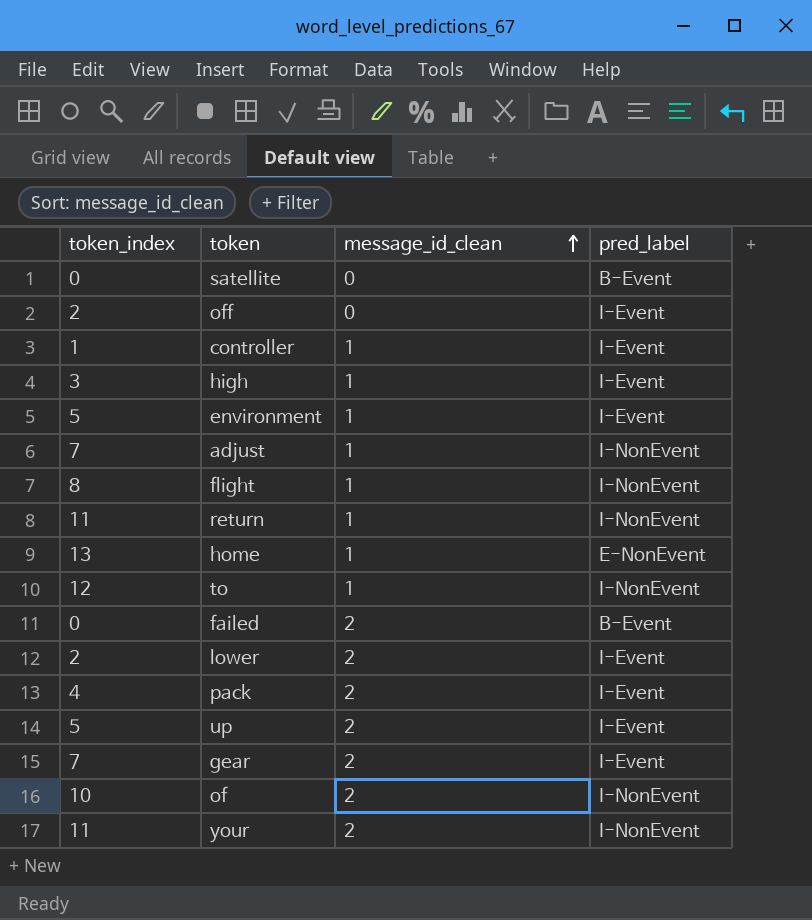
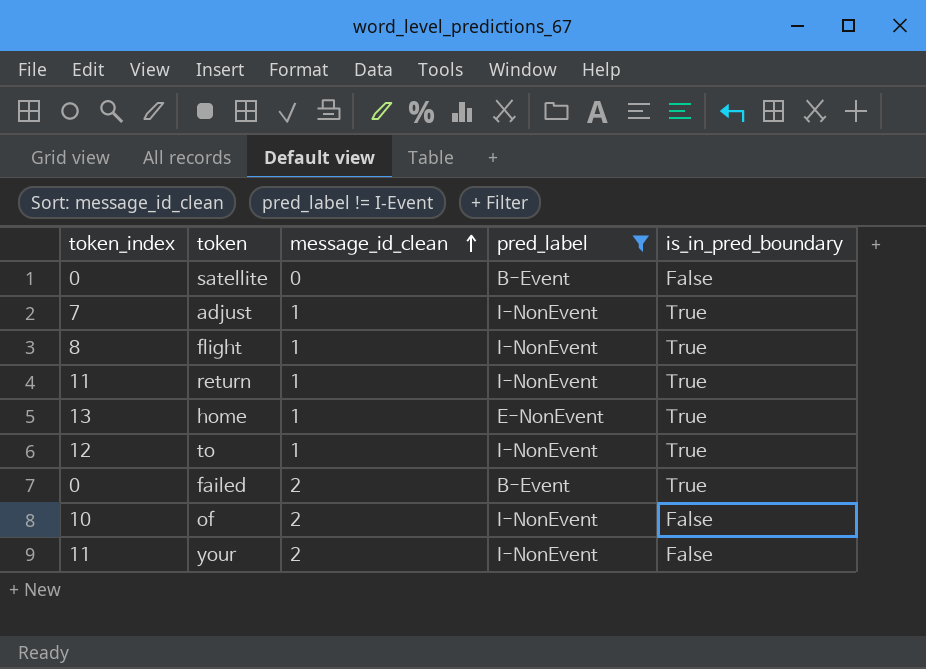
filter: none -> pred_label != I-Event
column is_in_pred_boundary | position: none -> 5

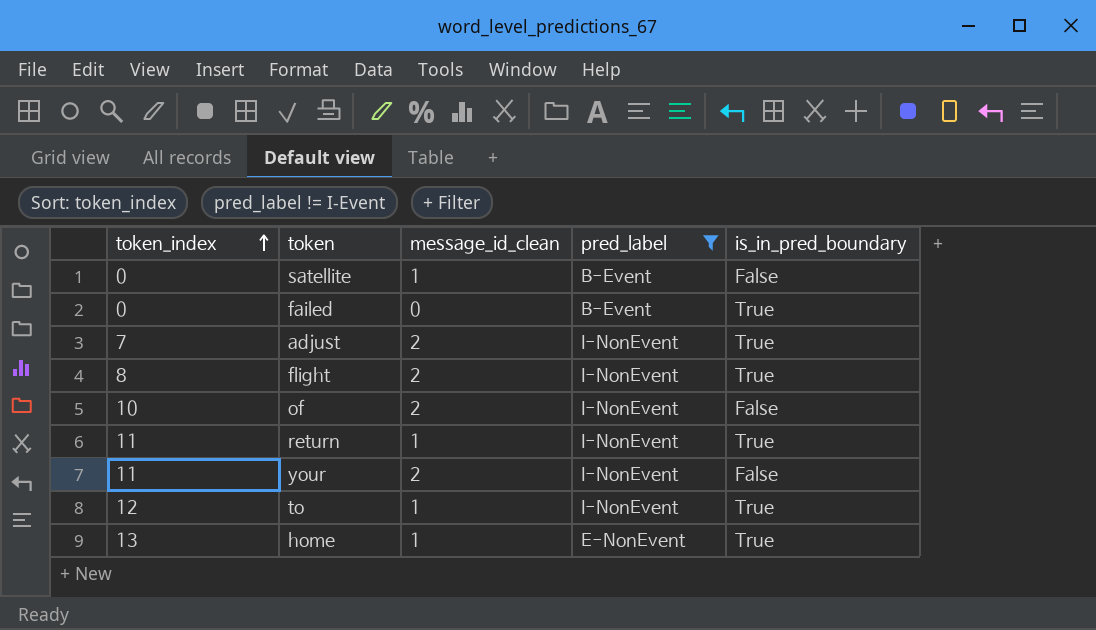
row order: message_id_clean ascending -> token_index ascending
satellite | message_id_clean: 0 -> 1
failed | message_id_clean: 2 -> 0
adjust | message_id_clean: 1 -> 2
flight | message_id_clean: 1 -> 2

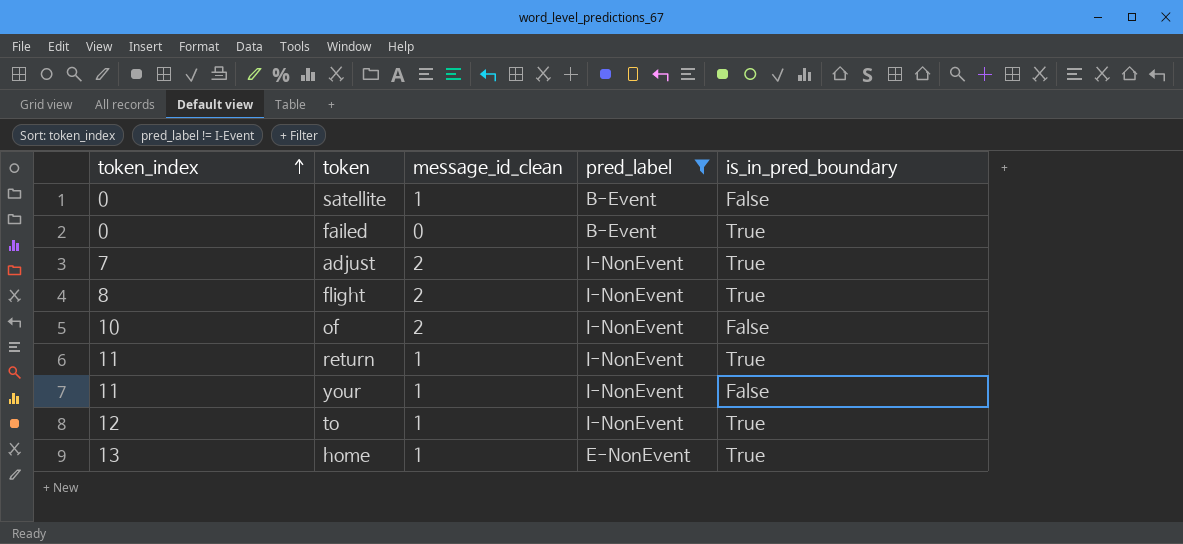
your | message_id_clean: 2 -> 1

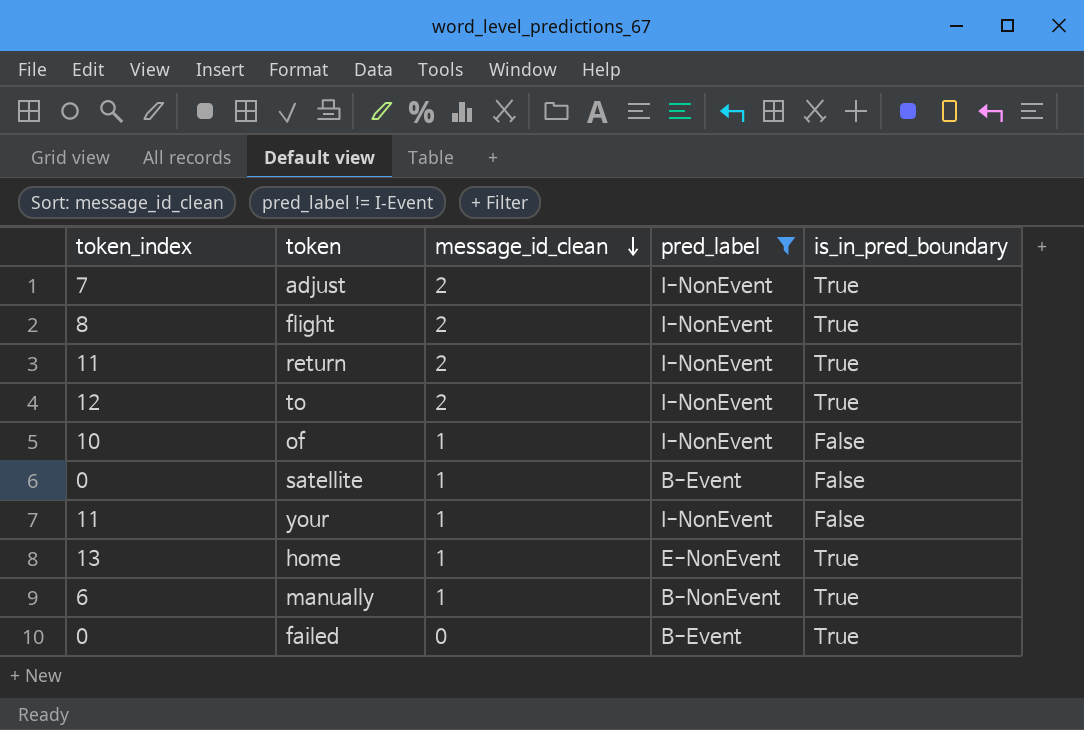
row order: token_index ascending -> message_id_clean descending
return | message_id_clean: 1 -> 2
to | message_id_clean: 1 -> 2
of | message_id_clean: 2 -> 1
row manually: none -> 6 | 1 | B-NonEvent | True

